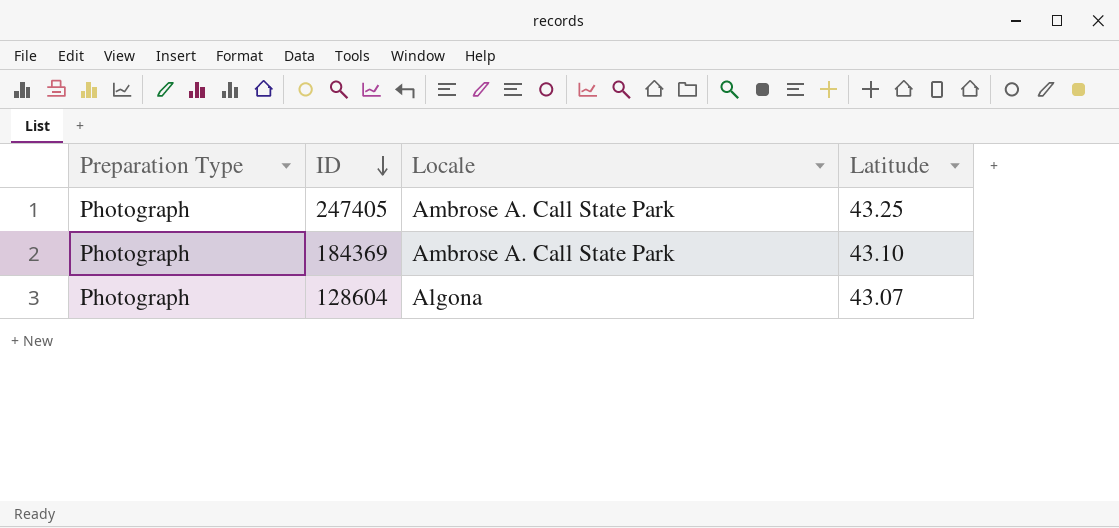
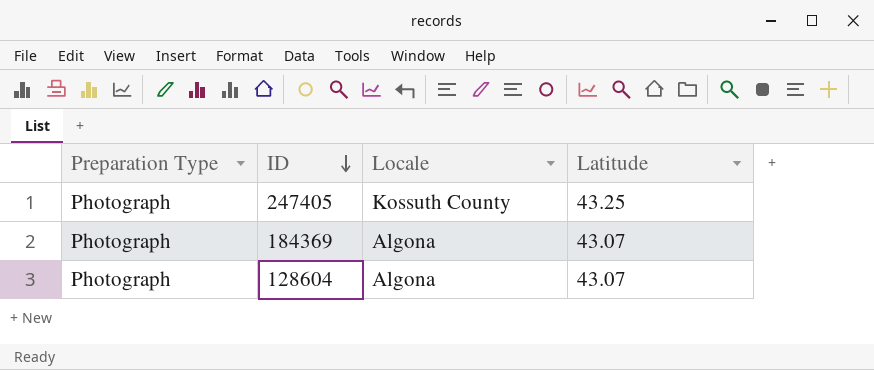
247405 | Locale: Ambrose A. Call State Park -> Kossuth County
184369 | Locale: Ambrose A. Call State Park -> Algona
184369 | Latitude: 43.10 -> 43.07

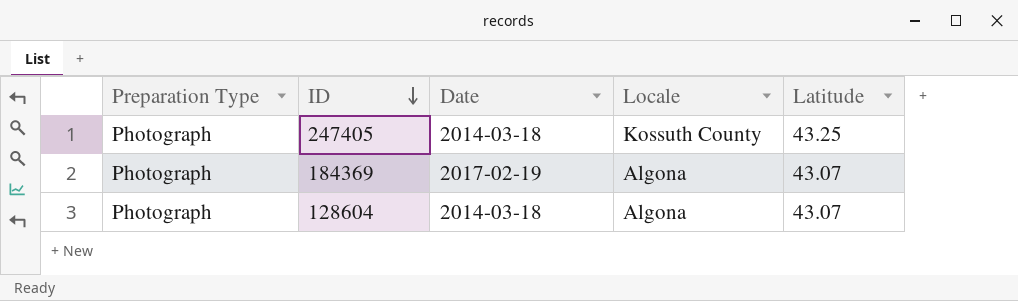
column Date | position: none -> 3

